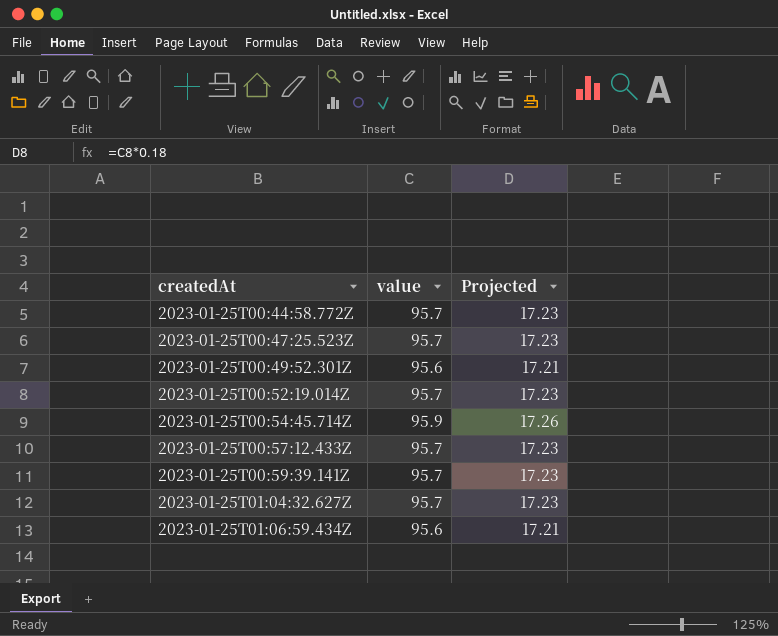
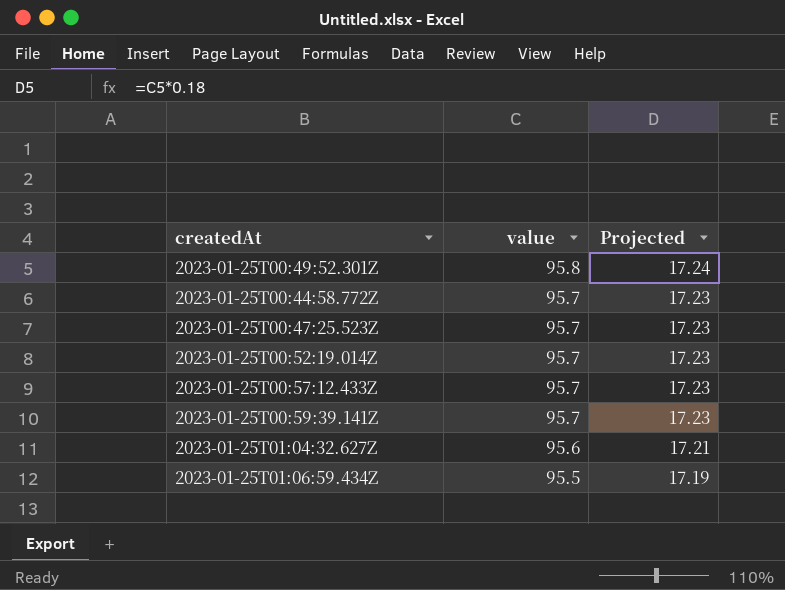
row order: createdAt ascending -> value descending
row 2023-01-25T00:54:45.714Z: 95.9 | 17.26 -> none
2023-01-25T00:49:52.301Z | value: 95.6 -> 95.8
2023-01-25T00:49:52.301Z | Projected: 17.21 -> 17.24
2023-01-25T01:04:32.627Z | value: 95.7 -> 95.6
2023-01-25T01:04:32.627Z | Projected: 17.23 -> 17.21
2023-01-25T01:06:59.434Z | value: 95.6 -> 95.5
2023-01-25T01:06:59.434Z | Projected: 17.21 -> 17.19

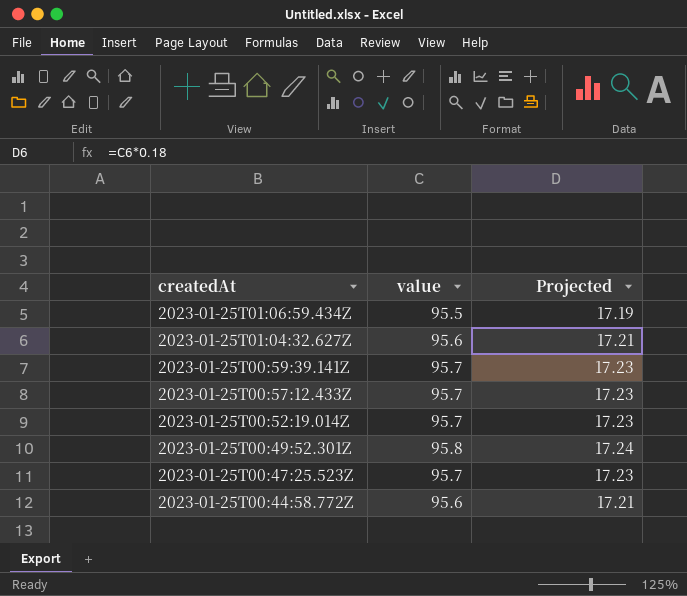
row order: value descending -> createdAt descending
2023-01-25T00:44:58.772Z | value: 95.7 -> 95.6
2023-01-25T00:44:58.772Z | Projected: 17.23 -> 17.21

